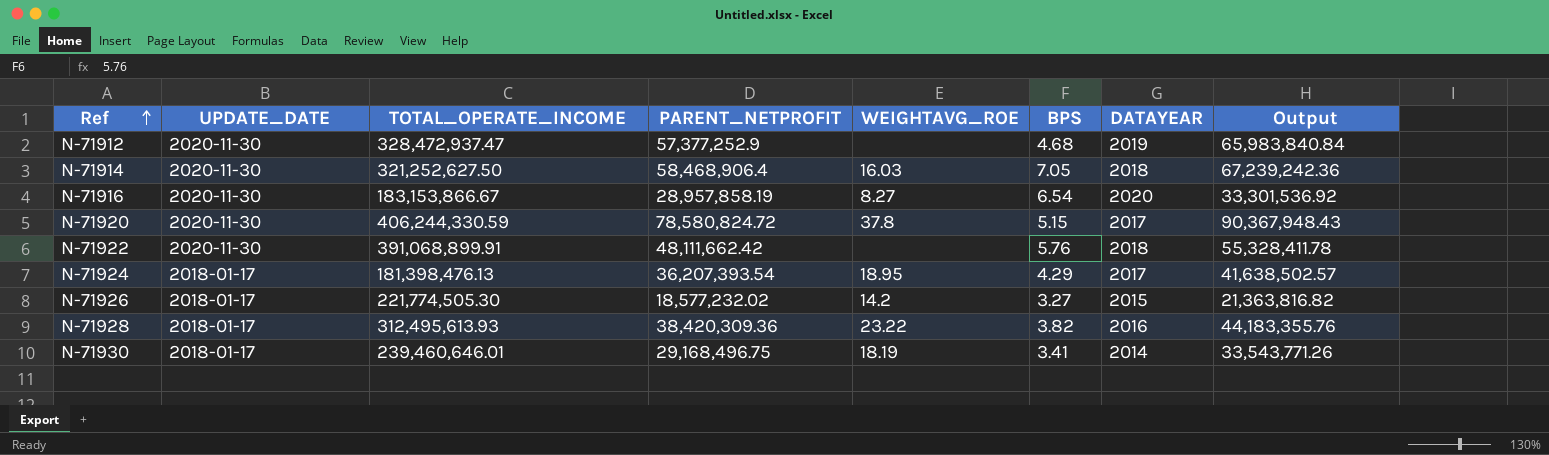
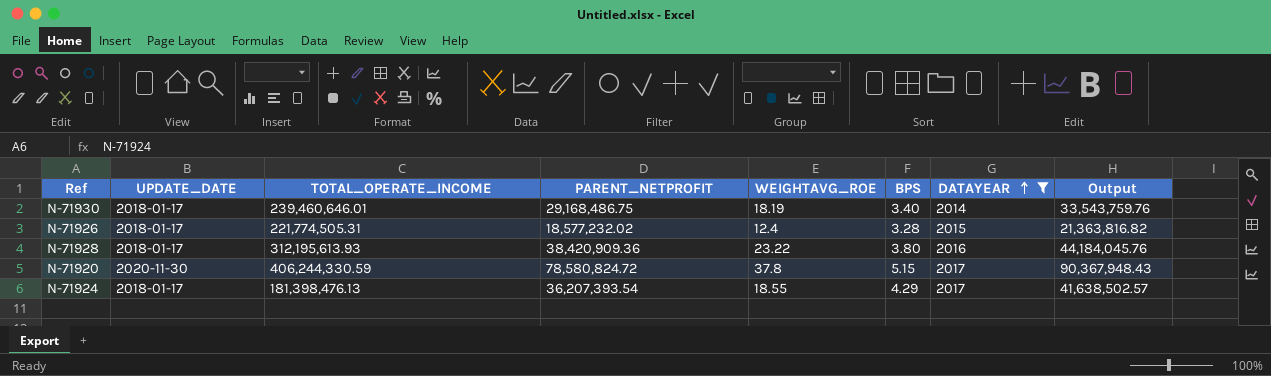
filter: none -> DATAYEAR <= 2017
row order: Ref ascending -> DATAYEAR ascending
N-71930 | PARENT_NETPROFIT: 29,168,496.75 -> 29,168,486.75
N-71930 | BPS: 3.41 -> 3.40
N-71930 | Output: 33,543,771.26 -> 33,543,759.76
N-71926 | TOTAL_OPERATE_INCOME: 221,774,505.30 -> 221,774,505.31
N-71926 | WEIGHTAVG_ROE: 14.2 -> 12.4
N-71926 | BPS: 3.27 -> 3.28
N-71928 | TOTAL_OPERATE_INCOME: 312,495,613.93 -> 312,195,613.93
N-71928 | PARENT_NETPROFIT: 38,420,309.36 -> 38,420,909.36
N-71928 | BPS: 3.82 -> 3.80
N-71928 | Output: 44,183,355.76 -> 44,184,045.76
N-71924 | WEIGHTAVG_ROE: 18.95 -> 18.55

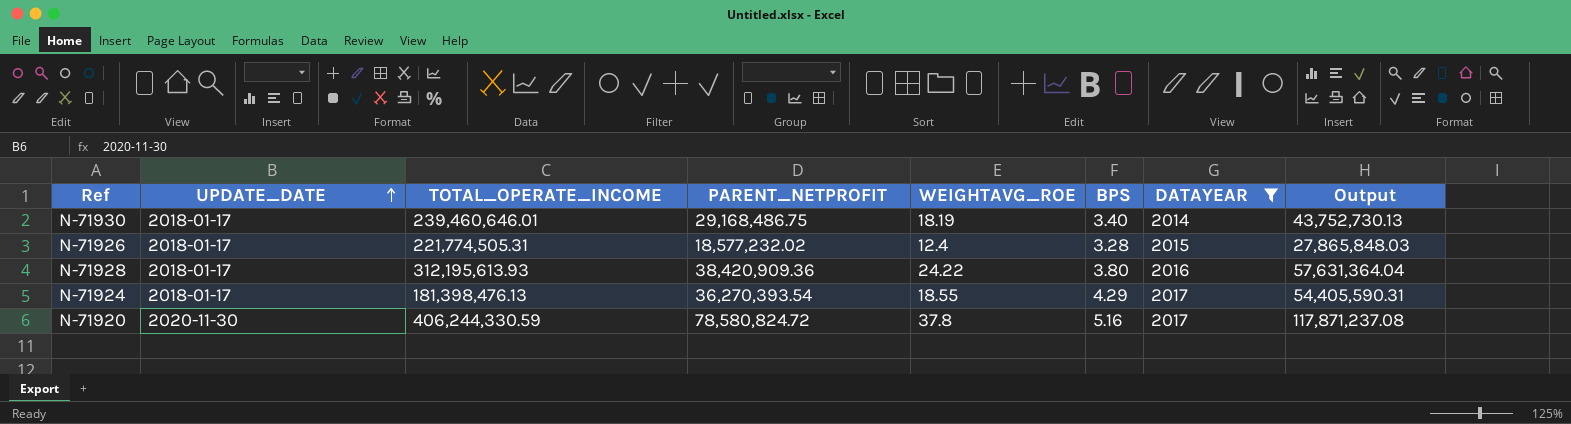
row order: DATAYEAR ascending -> UPDATE_DATE ascending
column Output | formula: [PARENT_NETPROFIT] * 1.15 -> [PARENT_NETPROFIT] * 1.5
N-71928 | WEIGHTAVG_ROE: 23.22 -> 24.22
N-71924 | PARENT_NETPROFIT: 36,207,393.54 -> 36,270,393.54
N-71920 | BPS: 5.15 -> 5.16

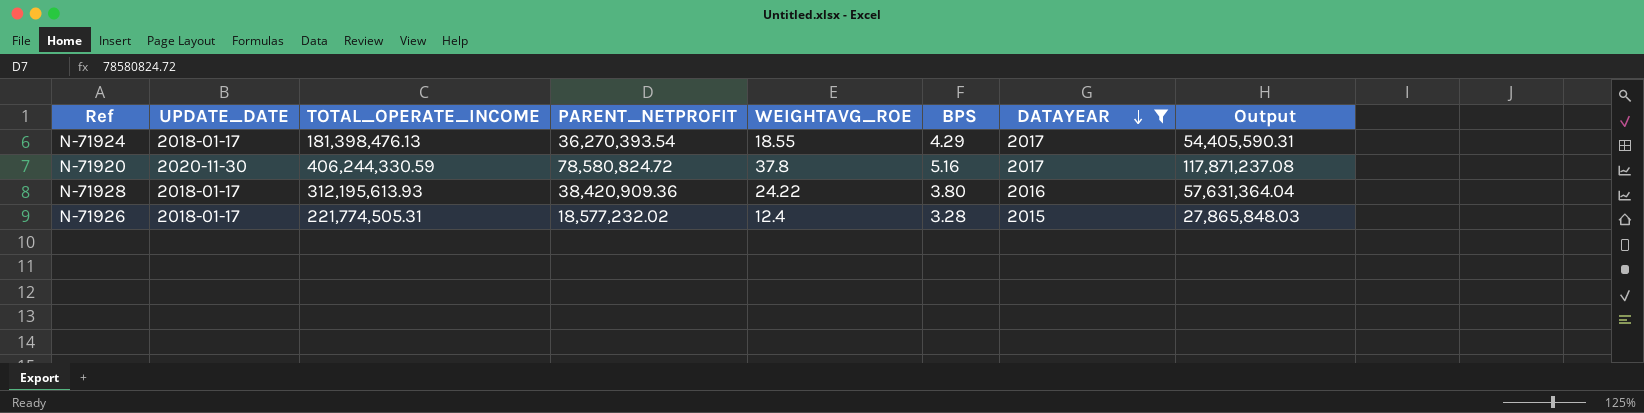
row order: UPDATE_DATE ascending -> DATAYEAR descending
row N-71930: 2018-01-17 | 239,460,646.01 | 29,168,486.75 | 18.19 | 3.40 | 2014 | 43,752,730.13 -> none

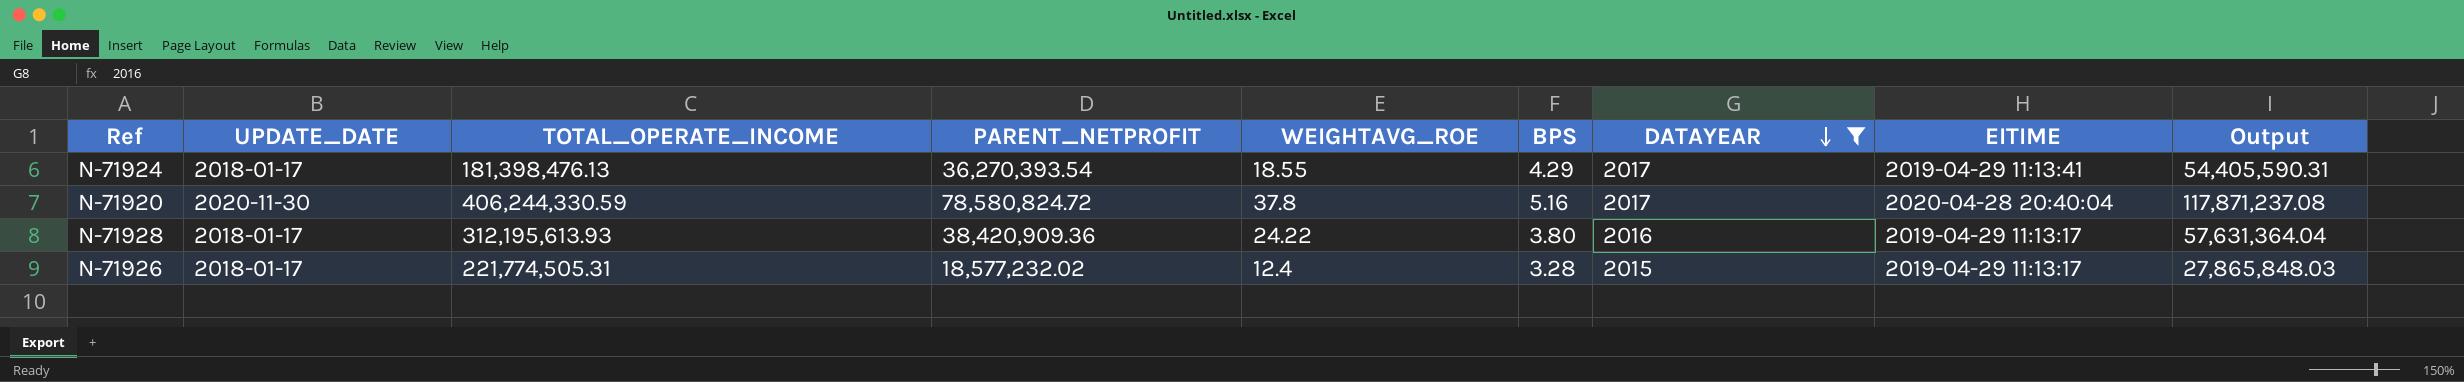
column EITIME | position: none -> 8

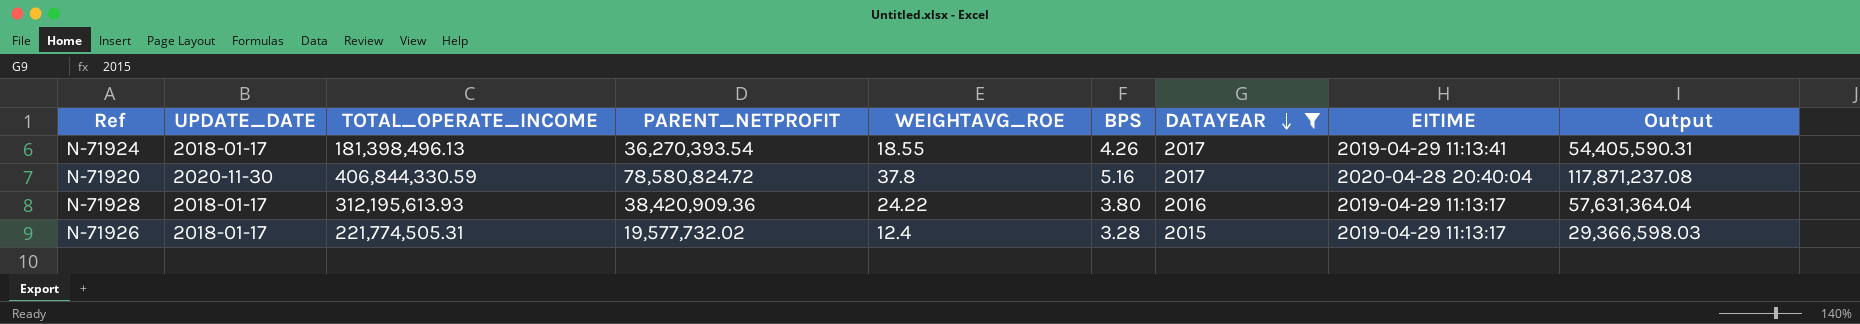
N-71924 | TOTAL_OPERATE_INCOME: 181,398,476.13 -> 181,398,496.13
N-71924 | BPS: 4.29 -> 4.26
N-71920 | TOTAL_OPERATE_INCOME: 406,244,330.59 -> 406,844,330.59
N-71926 | PARENT_NETPROFIT: 18,577,232.02 -> 19,577,732.02
N-71926 | Output: 27,865,848.03 -> 29,366,598.03

